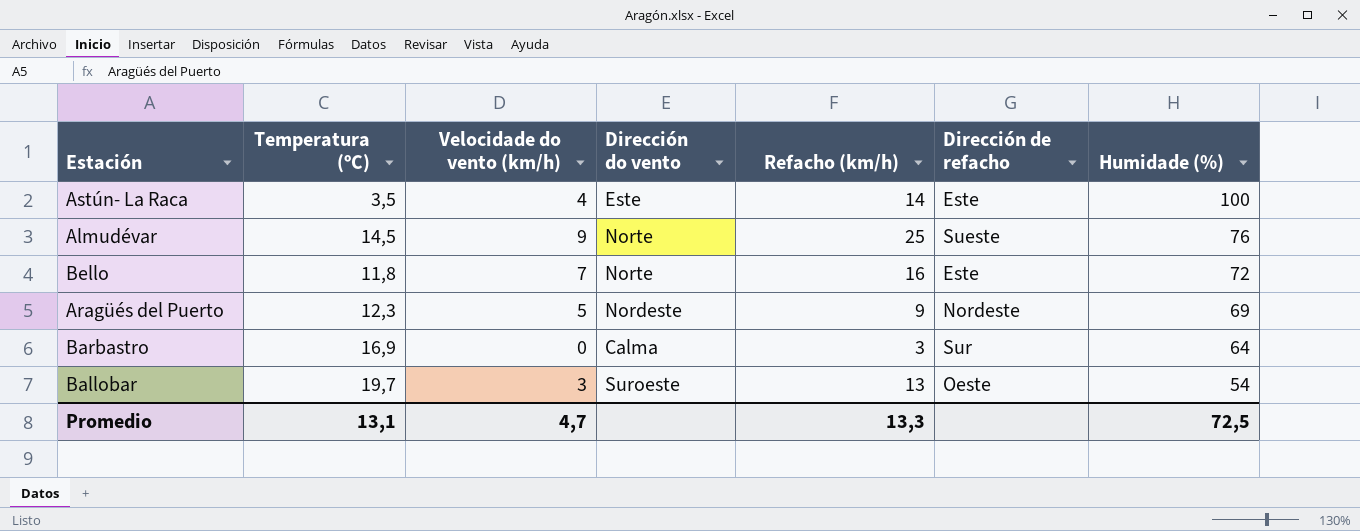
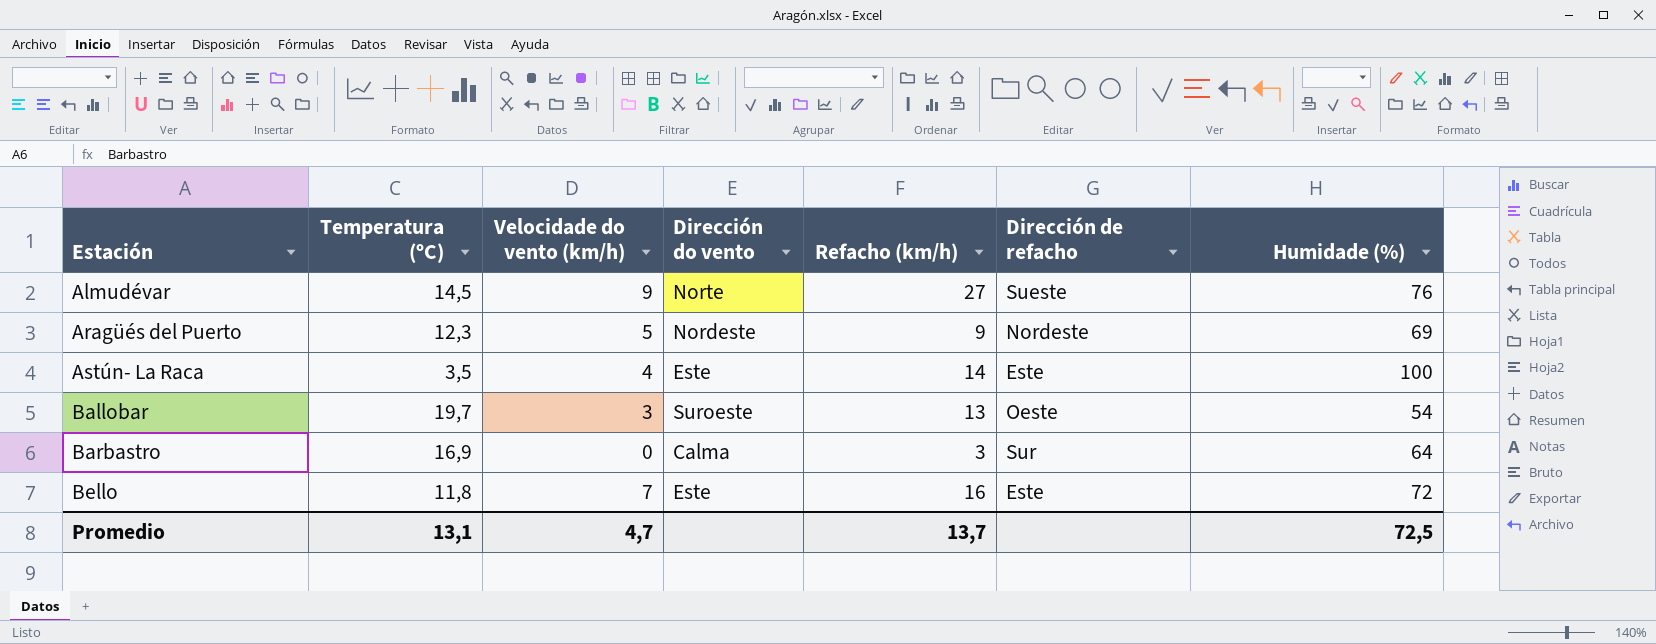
row order: Humidade (%) descending -> Estación ascending
Almudévar | Refacho (km/h): 25 -> 27
Bello | Dirección do vento: Norte -> Este
Promedio | Refacho (km/h): 13,3 -> 13,7

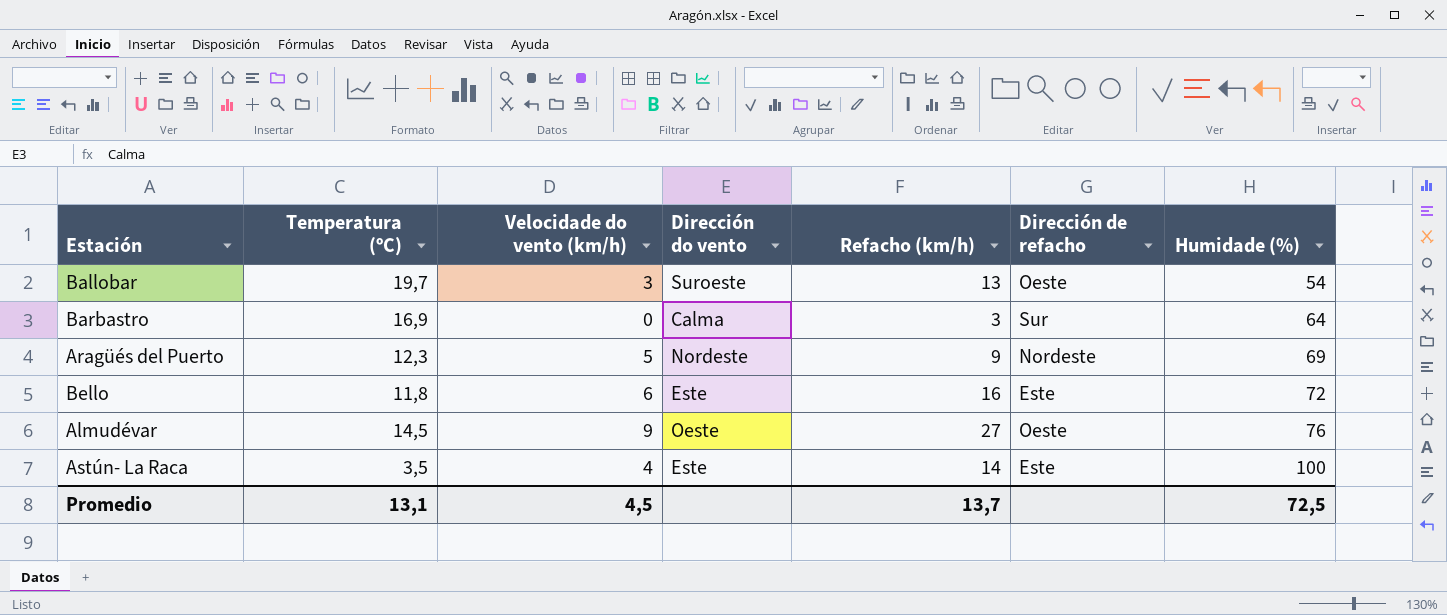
row order: Estación ascending -> Humidade (%) ascending
Bello | Velocidade do vento (km/h): 7 -> 6
Almudévar | Dirección do vento: Norte -> Oeste
Almudévar | Dirección de refacho: Sueste -> Oeste
Promedio | Velocidade do vento (km/h): 4,7 -> 4,5

